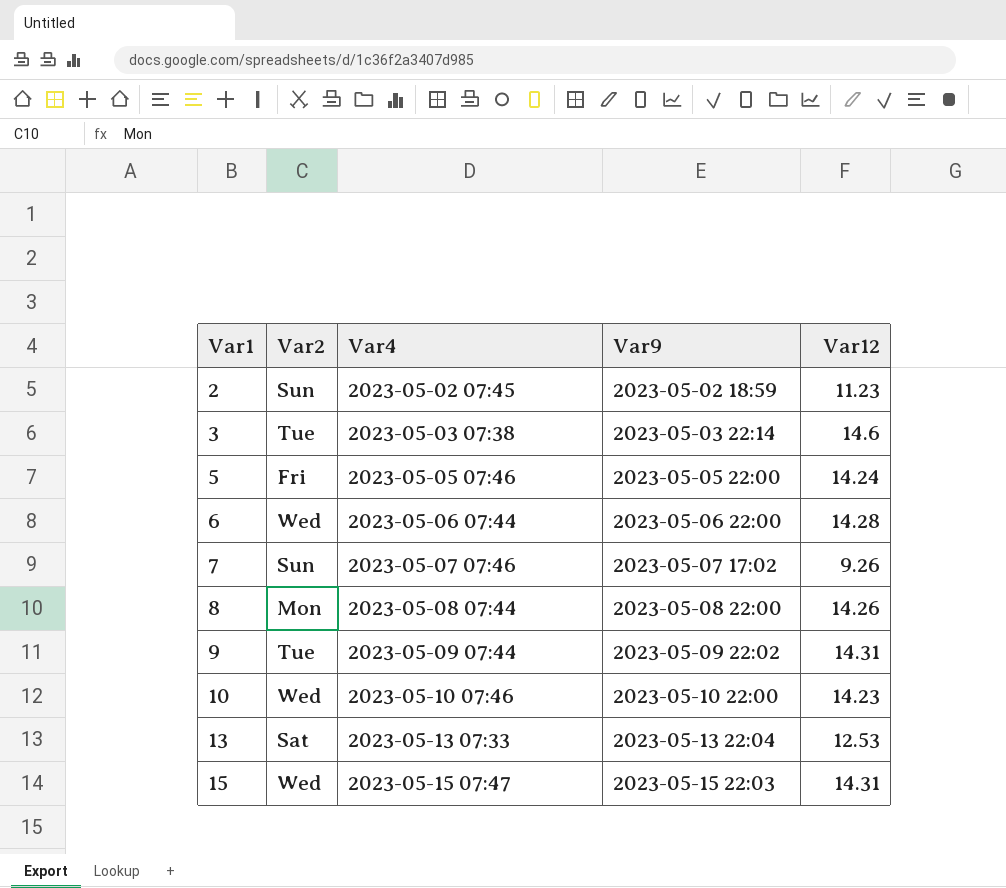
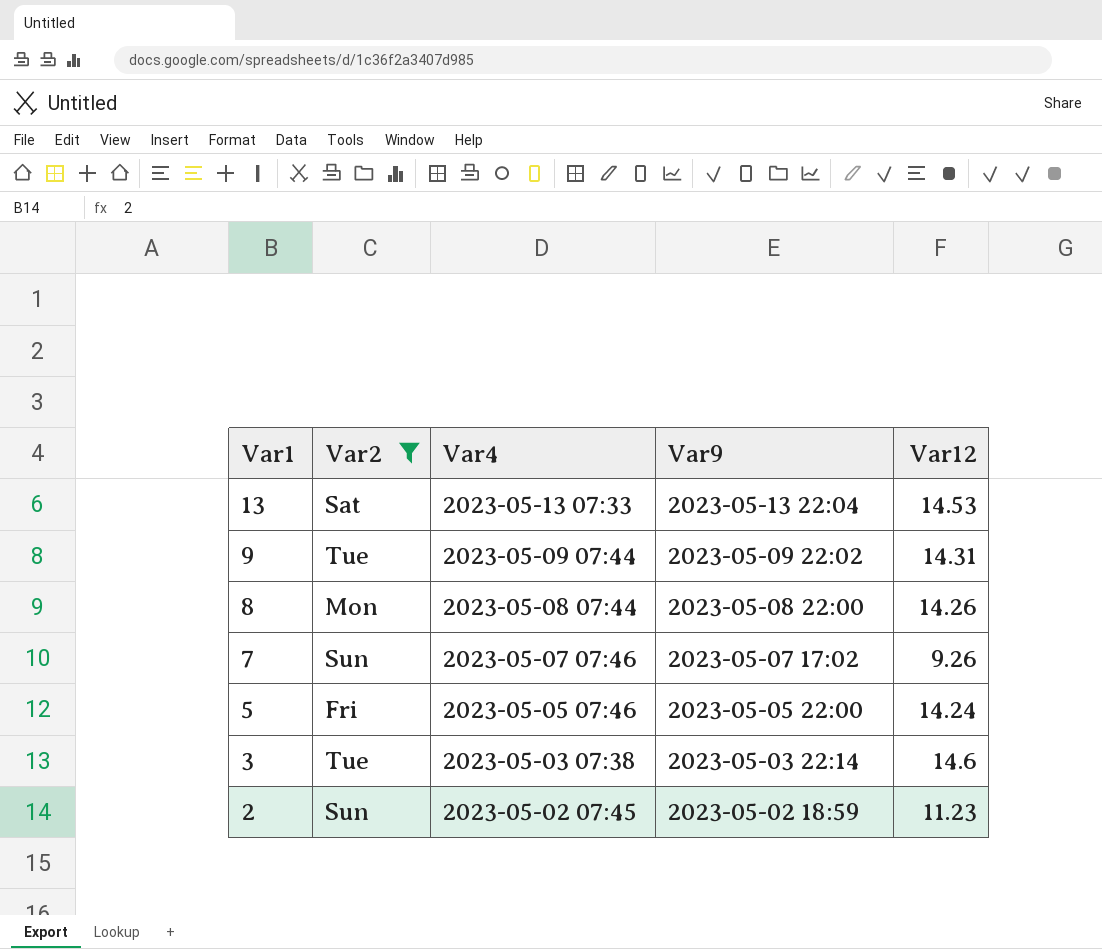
filter: none -> Var2 != Wed
row order: Var1 ascending -> Var1 descending
13 | Var12: 12.53 -> 14.53

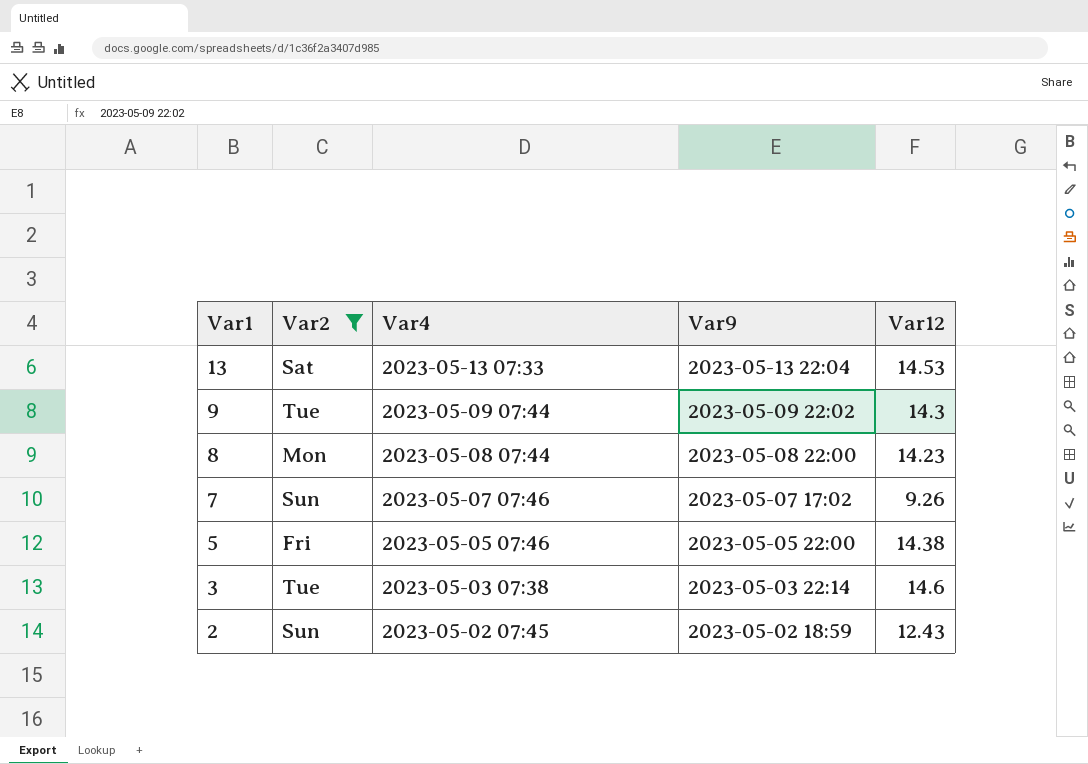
9 | Var12: 14.31 -> 14.3
8 | Var12: 14.26 -> 14.23
5 | Var12: 14.24 -> 14.38
2 | Var12: 11.23 -> 12.43

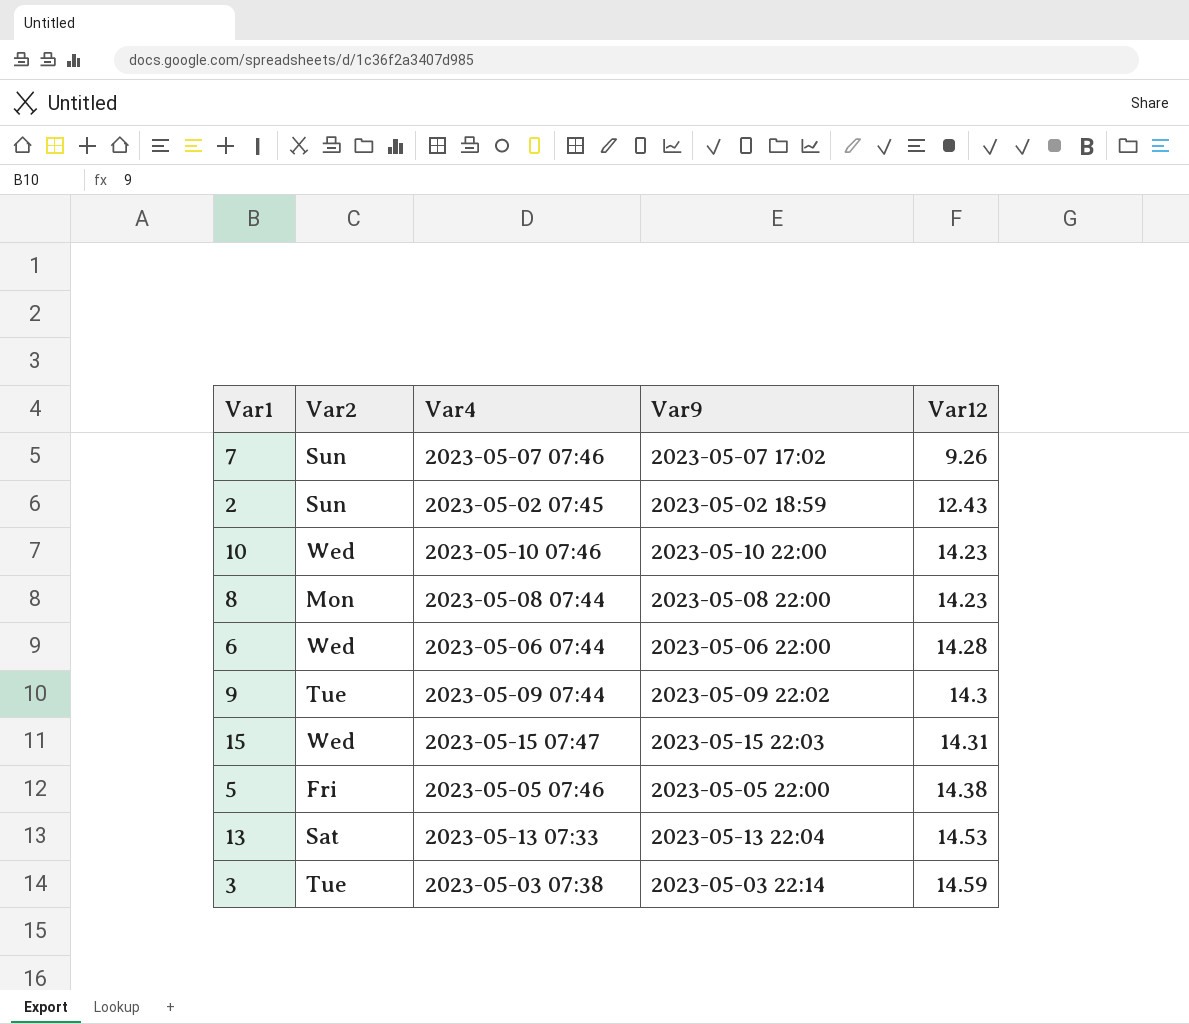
filter: Var2 != Wed -> none
row order: Var1 descending -> Var12 ascending
3 | Var12: 14.6 -> 14.59

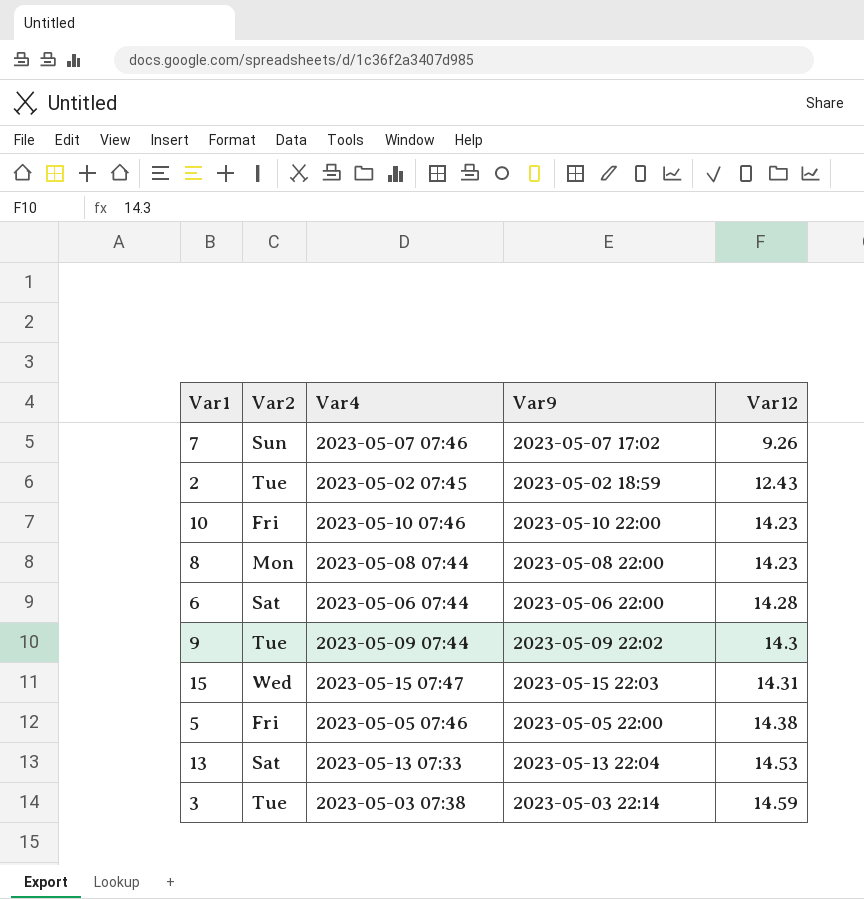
2 | Var2: Sun -> Tue
10 | Var2: Wed -> Fri
6 | Var2: Wed -> Sat

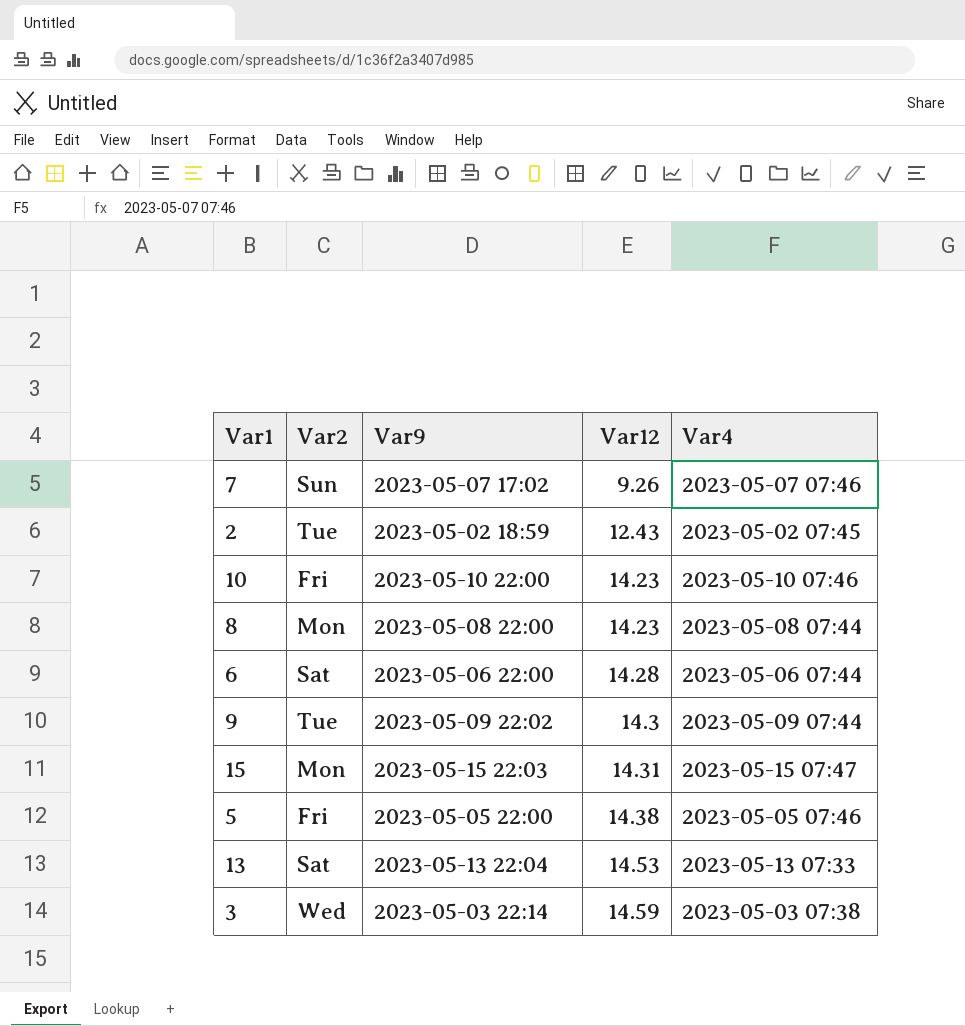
column Var4 | position: 3 -> 5
15 | Var2: Wed -> Mon
3 | Var2: Tue -> Wed

